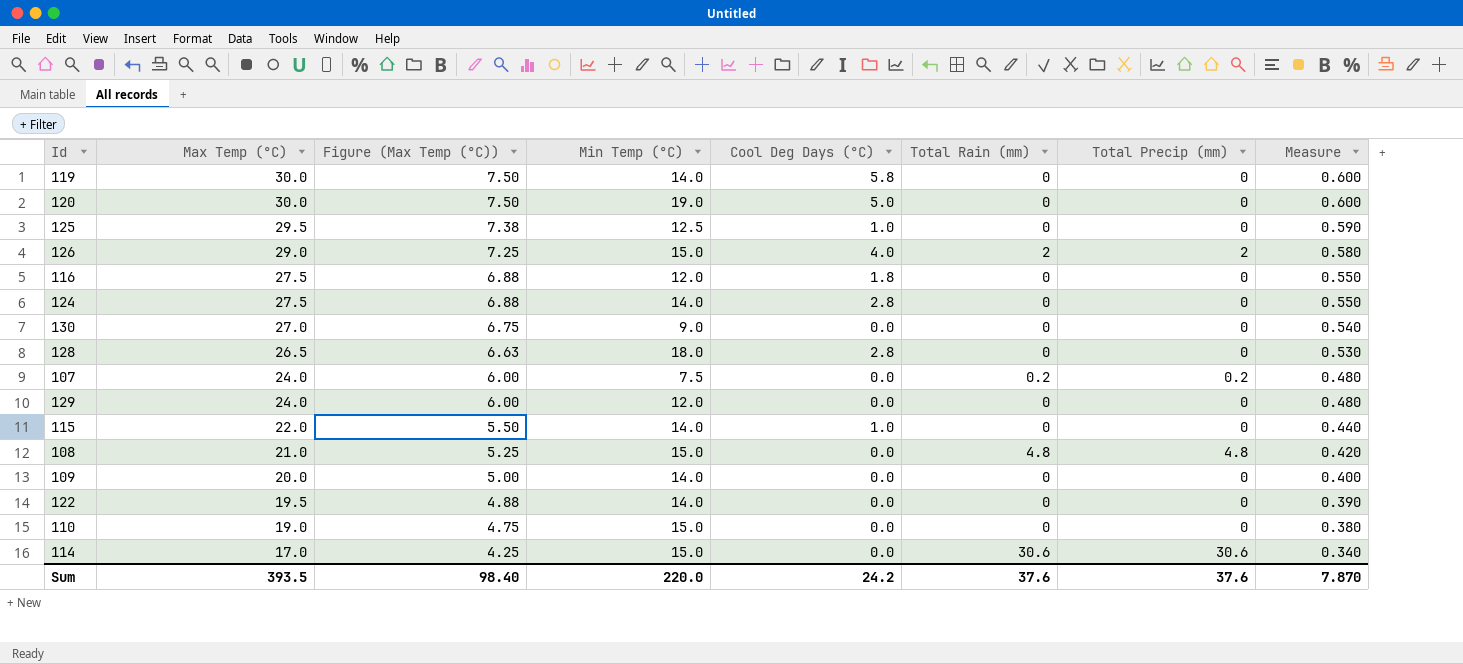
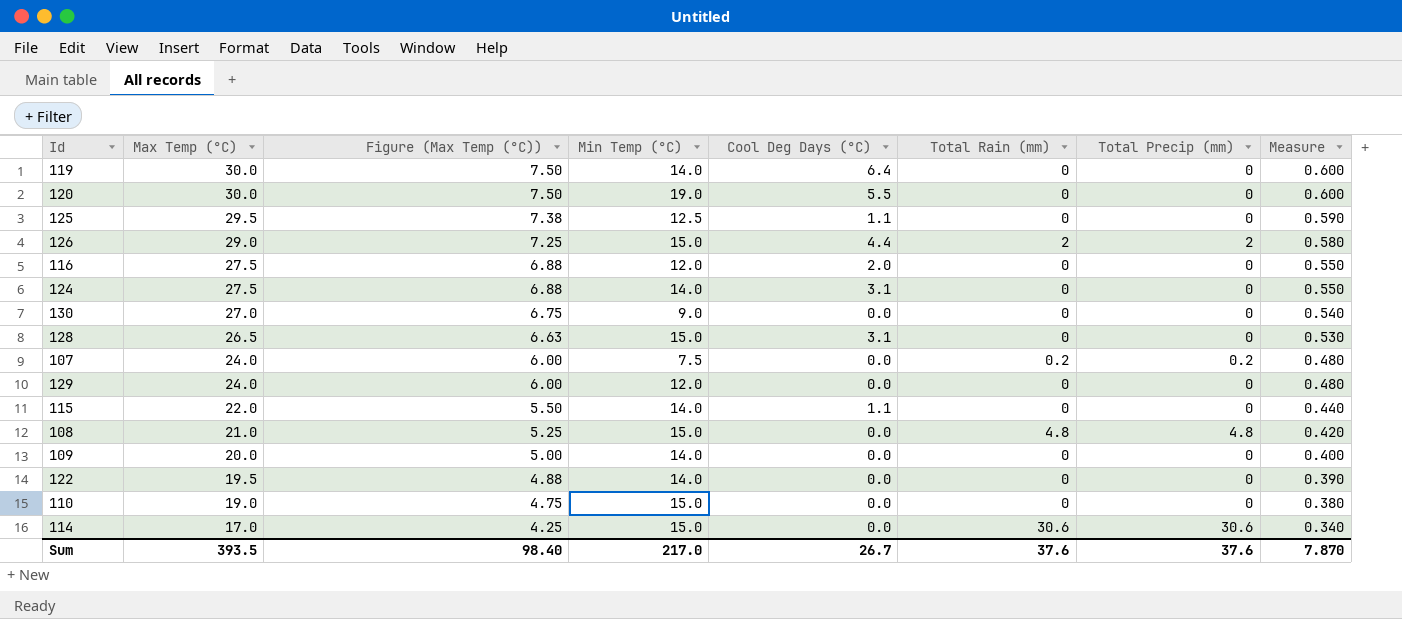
119 | Cool Deg Days (°C): 5.8 -> 6.4
120 | Cool Deg Days (°C): 5.0 -> 5.5
125 | Cool Deg Days (°C): 1.0 -> 1.1
126 | Cool Deg Days (°C): 4.0 -> 4.4
116 | Cool Deg Days (°C): 1.8 -> 2.0
124 | Cool Deg Days (°C): 2.8 -> 3.1
128 | Min Temp (°C): 18.0 -> 15.0
128 | Cool Deg Days (°C): 2.8 -> 3.1
115 | Cool Deg Days (°C): 1.0 -> 1.1
Sum | Min Temp (°C): 220.0 -> 217.0
Sum | Cool Deg Days (°C): 24.2 -> 26.7

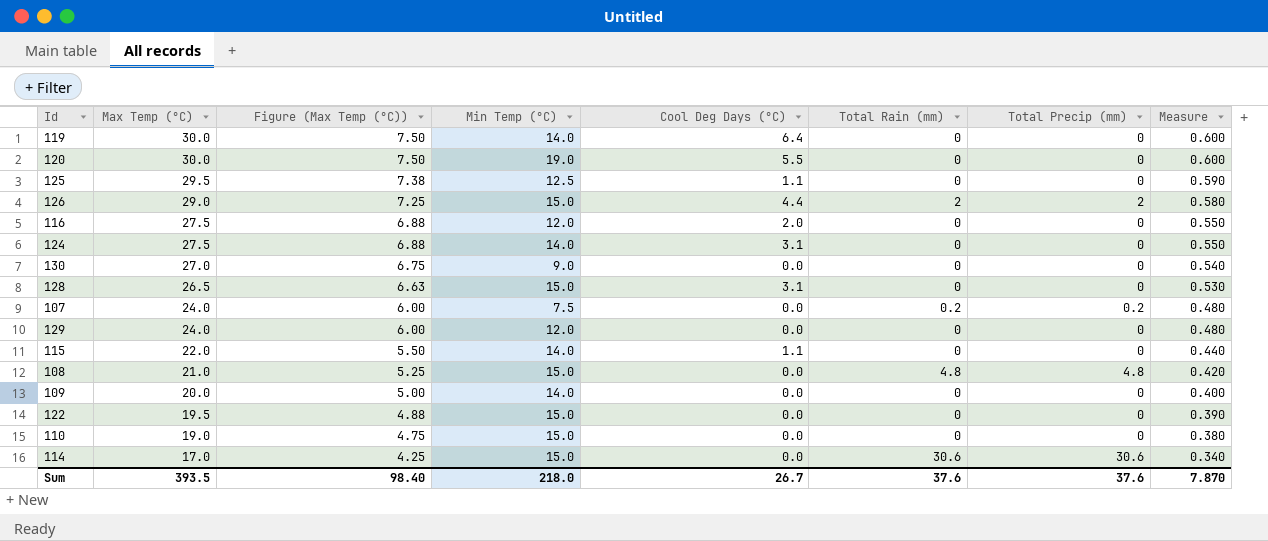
122 | Min Temp (°C): 14.0 -> 15.0
Sum | Min Temp (°C): 217.0 -> 218.0

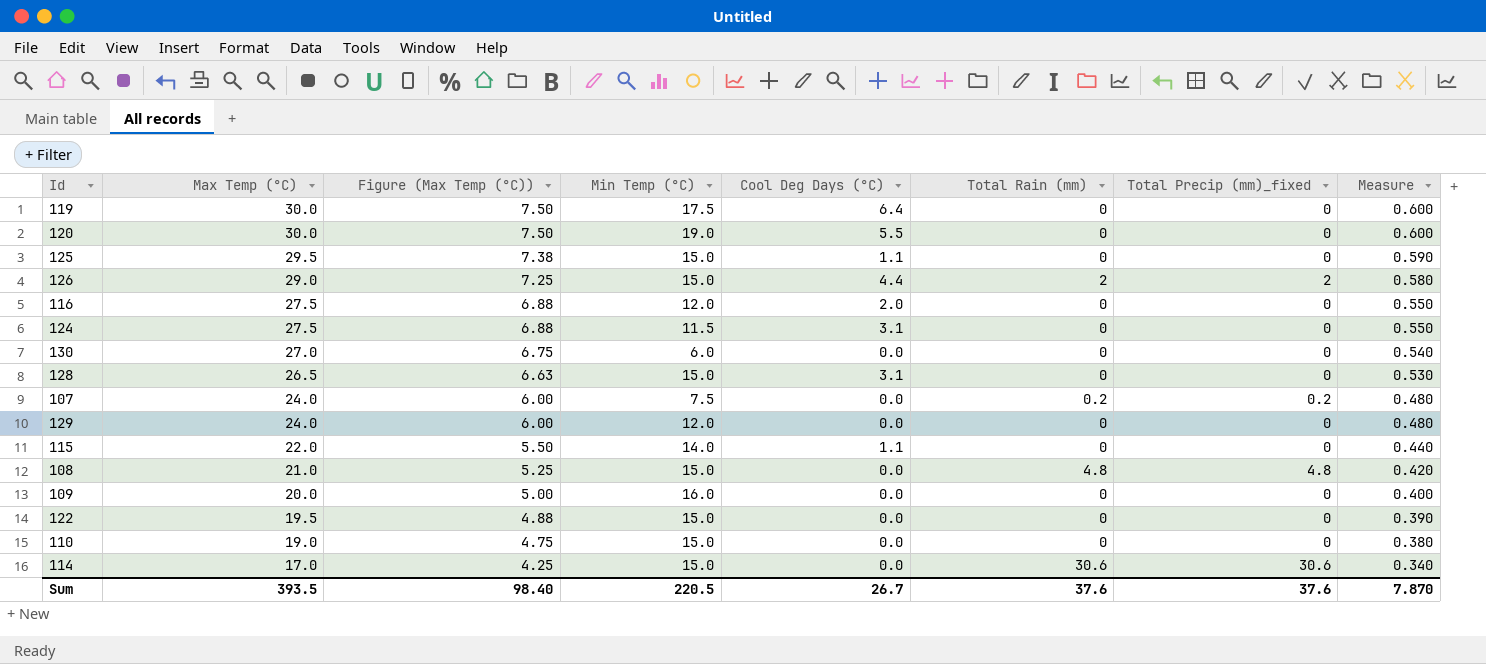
column name: Total Precip (mm) -> Total Precip (mm)_fixed
119 | Min Temp (°C): 14.0 -> 17.5
125 | Min Temp (°C): 12.5 -> 15.0
124 | Min Temp (°C): 14.0 -> 11.5
130 | Min Temp (°C): 9.0 -> 6.0
109 | Min Temp (°C): 14.0 -> 16.0
Sum | Min Temp (°C): 218.0 -> 220.5

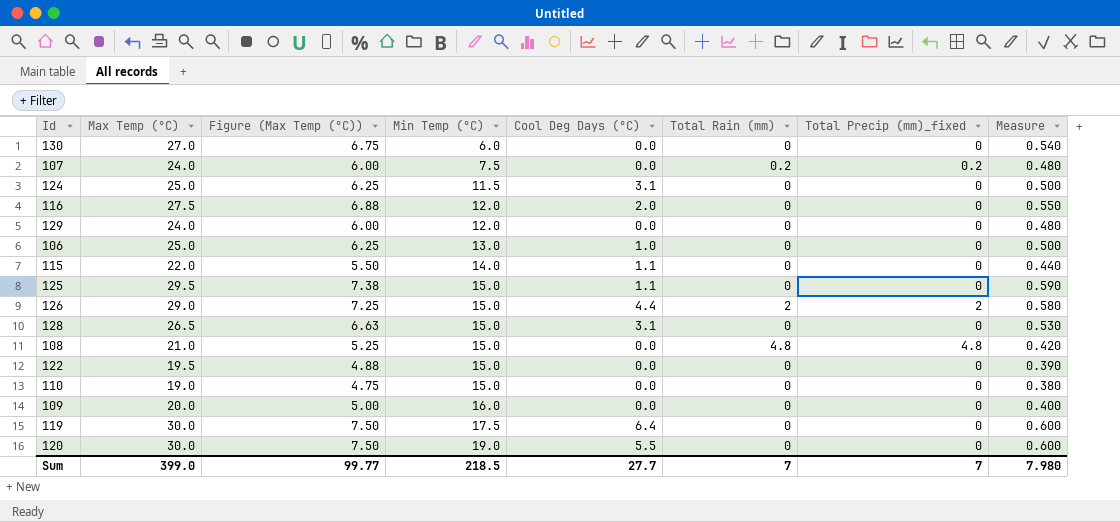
row order: Max Temp (°C) descending -> Min Temp (°C) ascending
row 114: 17.0 | 4.25 | 15.0 | 0.0 | 30.6 | 30.6 | 0.340 -> none
124 | Max Temp (°C): 27.5 -> 25.0
124 | Figure (Max Temp (°C)): 6.88 -> 6.25
124 | Measure: 0.550 -> 0.500
row 106: none -> 25.0 | 6.25 | 13.0 | 1.0 | 0 | 0 | 0.500
Sum | Max Temp (°C): 393.5 -> 399.0
Sum | Figure (Max Temp (°C)): 98.40 -> 99.77
Sum | Min Temp (°C): 220.5 -> 218.5
Sum | Cool Deg Days (°C): 26.7 -> 27.7
Sum | Total Rain (mm): 37.6 -> 7
Sum | Total Precip (mm)_fixed: 37.6 -> 7
Sum | Measure: 7.870 -> 7.980

